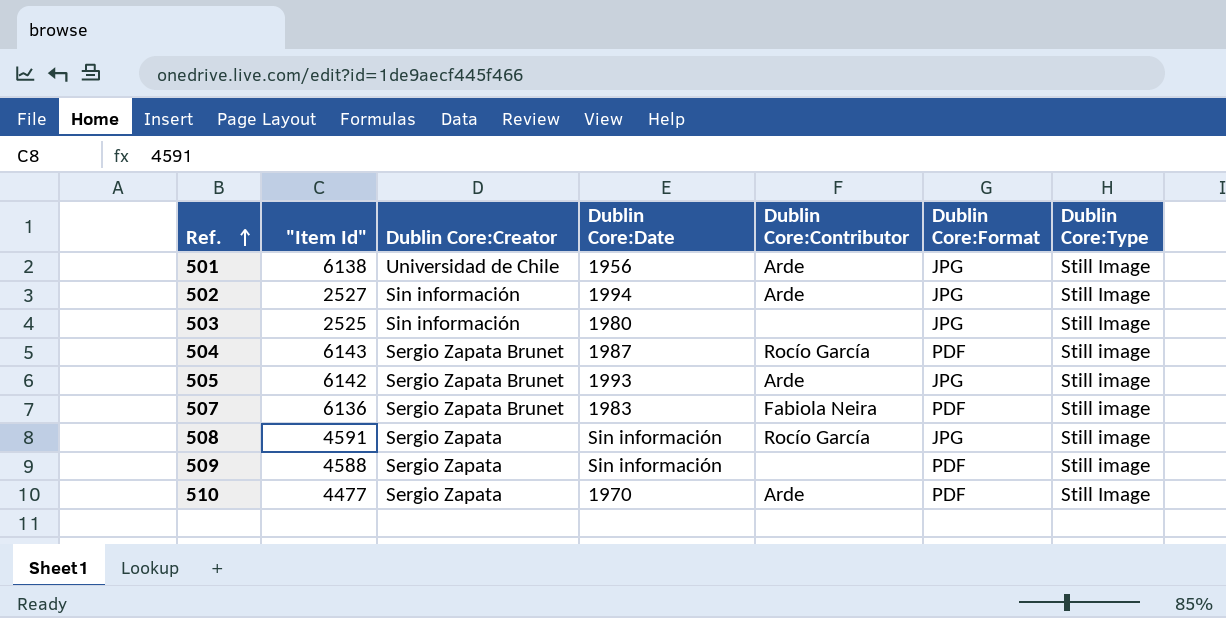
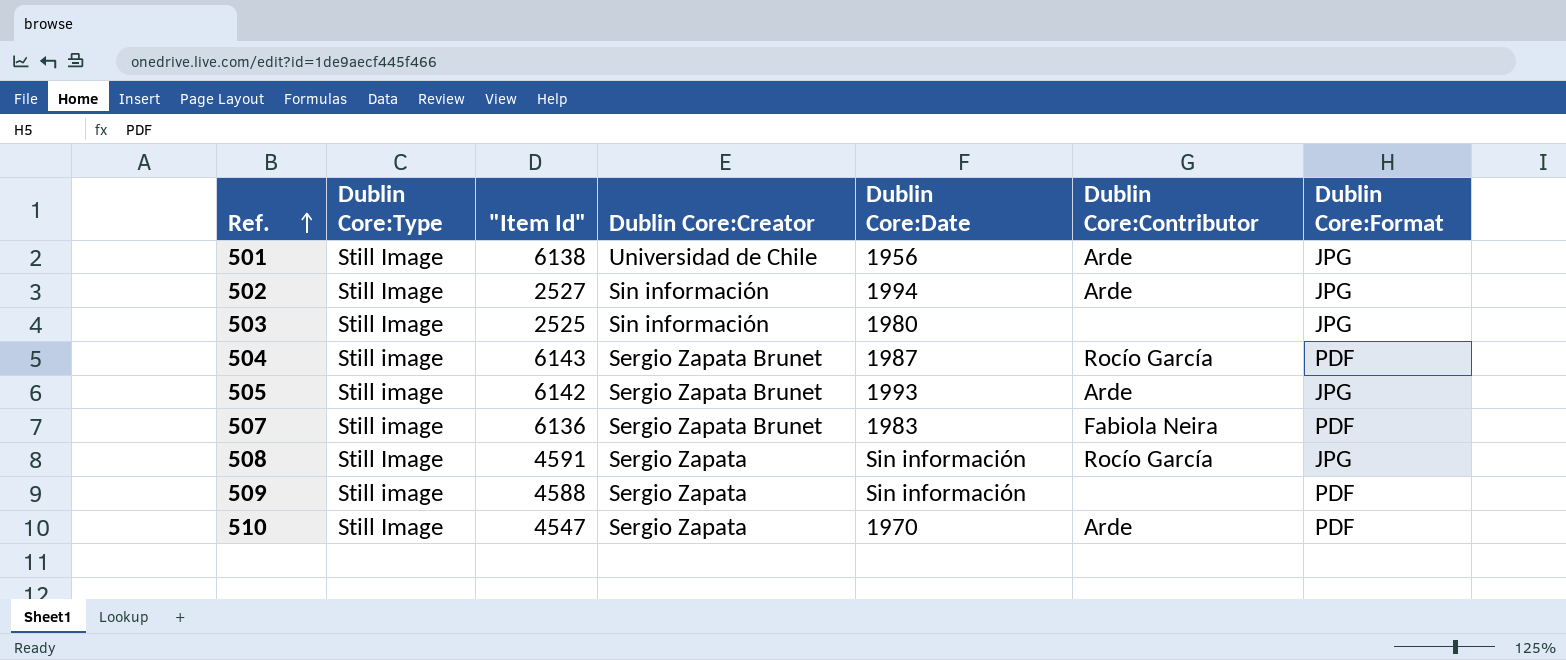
column Dublin Core:Type | position: 7 -> 2
508 | Dublin Core:Type: Still image -> Still Image
510 | "Item Id": 4477 -> 4547

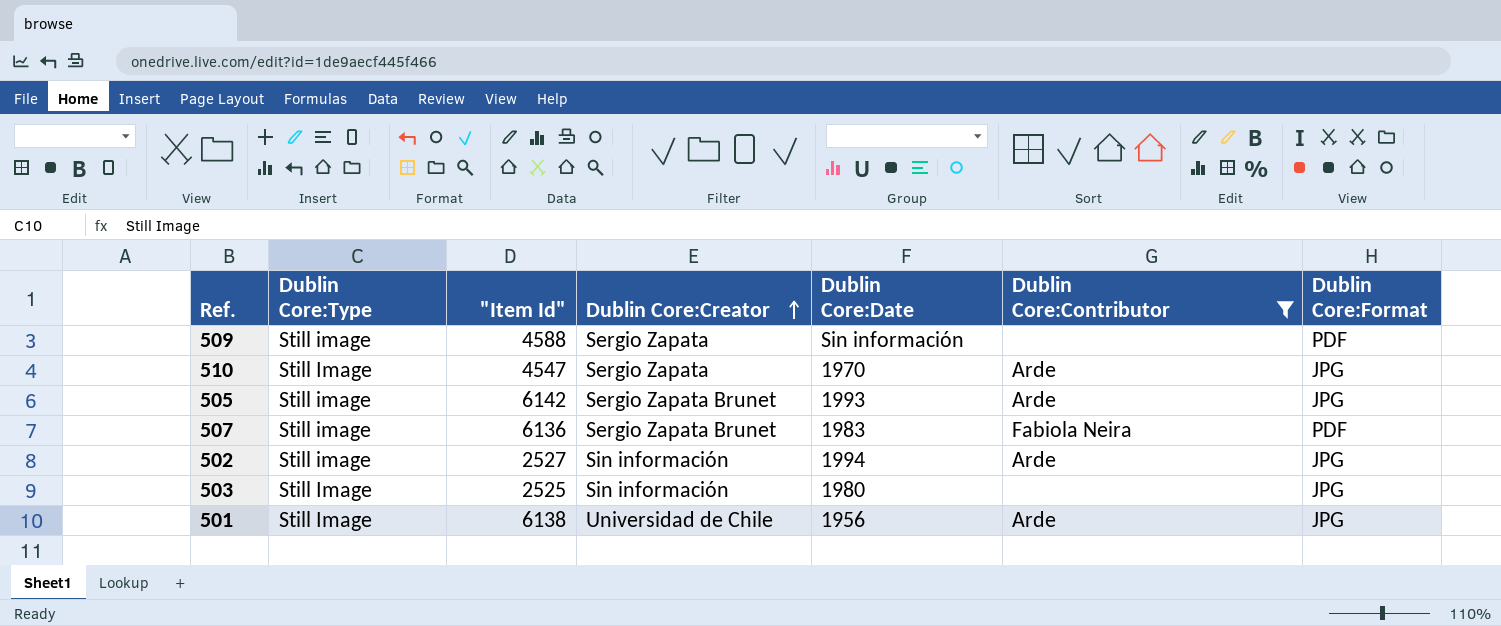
filter: none -> Dublin Core:Contributor != Rocío García
row order: Ref. ascending -> Dublin Core:Creator ascending
510 | Dublin Core:Format: PDF -> JPG
502 | Dublin Core:Type: Still Image -> Still image

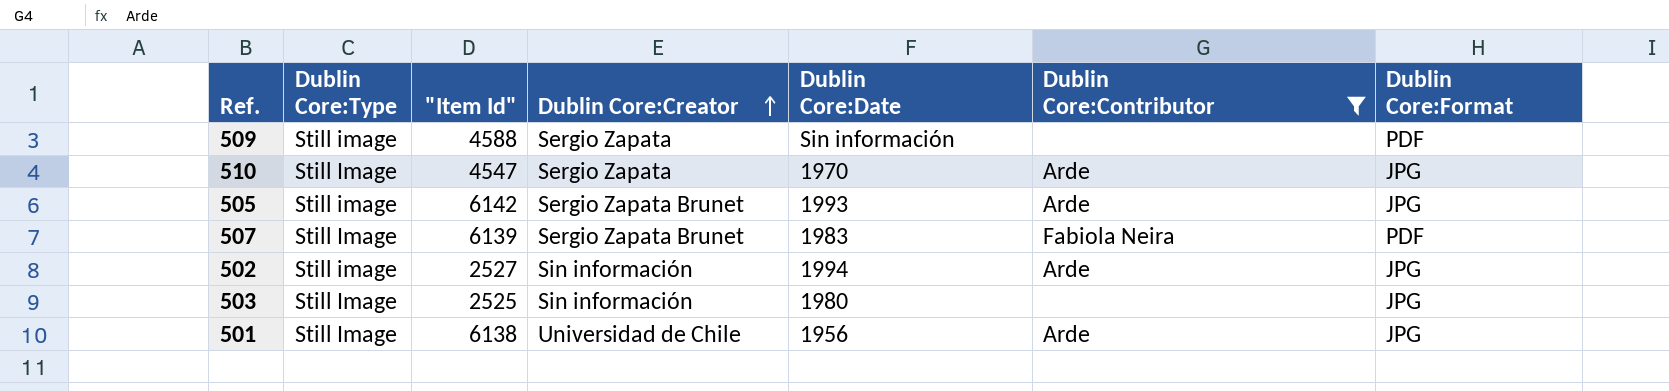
507 | Dublin Core:Type: Still image -> Still Image
507 | "Item Id": 6136 -> 6139

